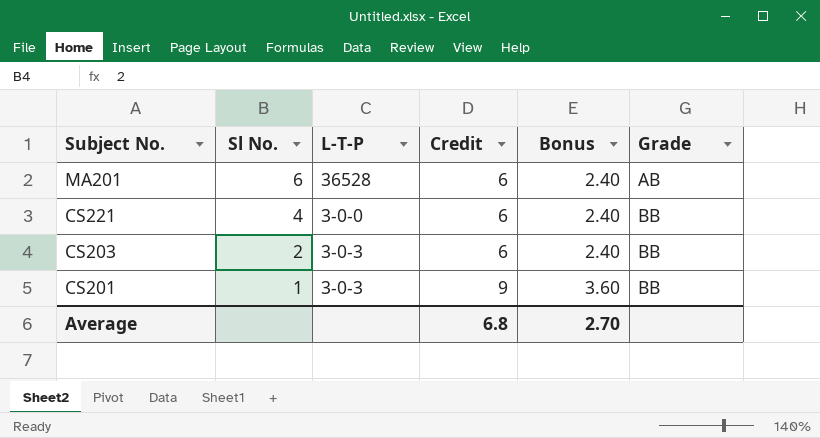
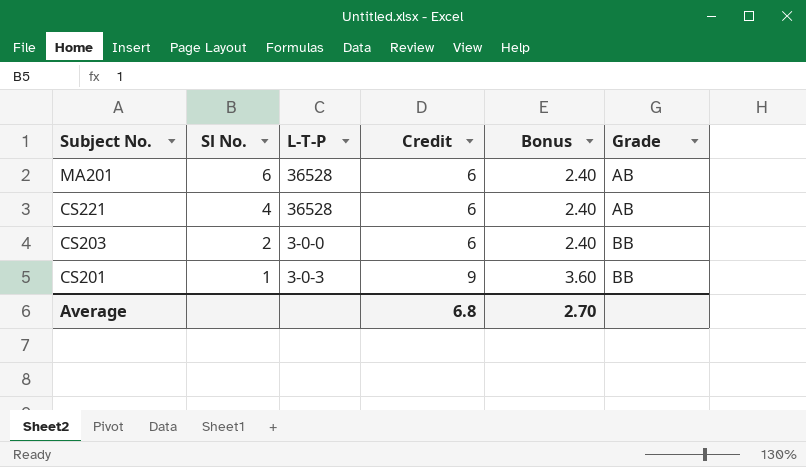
CS221 | L-T-P: 3-0-0 -> 36528
CS221 | Grade: BB -> AB
CS203 | L-T-P: 3-0-3 -> 3-0-0

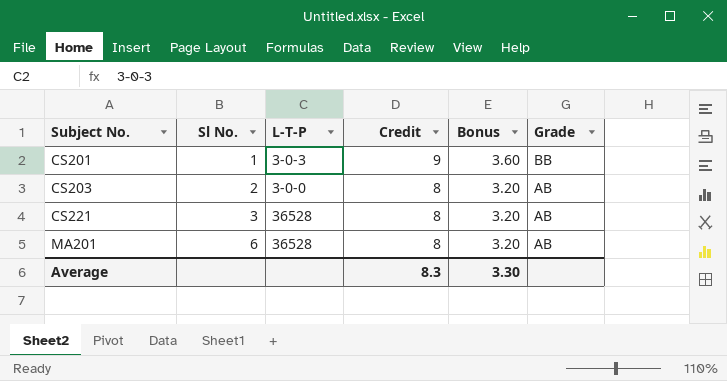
row order: Subject No. descending -> Subject No. ascending
CS203 | Credit: 6 -> 8
CS203 | Bonus: 2.40 -> 3.20
CS203 | Grade: BB -> AB
CS221 | Sl No.: 4 -> 3
CS221 | Credit: 6 -> 8
CS221 | Bonus: 2.40 -> 3.20
MA201 | Credit: 6 -> 8
MA201 | Bonus: 2.40 -> 3.20
Average | Credit: 6.8 -> 8.3
Average | Bonus: 2.70 -> 3.30

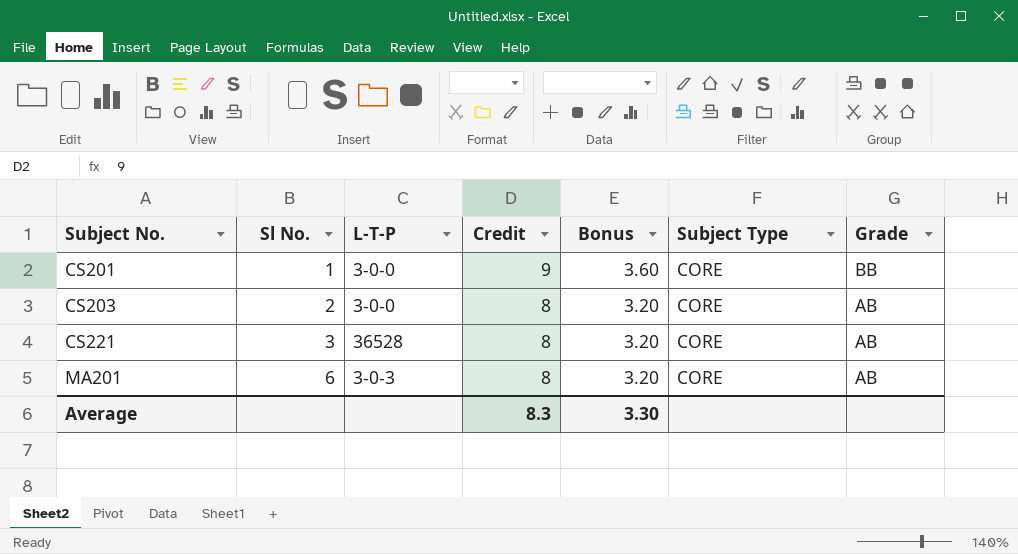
column Subject Type | position: none -> 6
CS201 | L-T-P: 3-0-3 -> 3-0-0
MA201 | L-T-P: 36528 -> 3-0-3

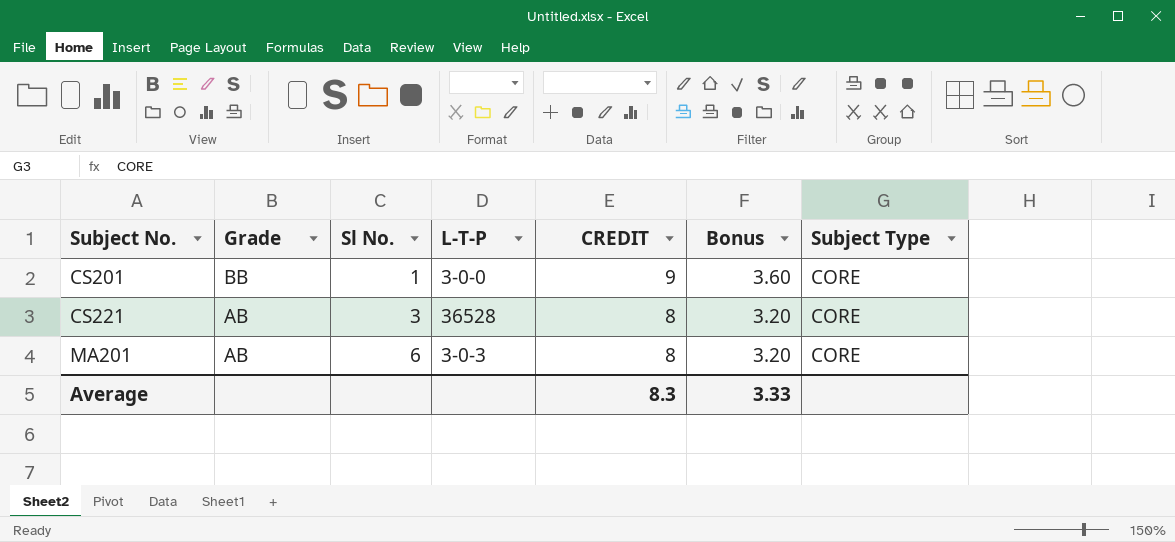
column Grade | position: 7 -> 2
column name: Credit -> CREDIT
row CS203: 2 | 3-0-0 | 8 | 3.20 | CORE | AB -> none
Average | Bonus: 3.30 -> 3.33

